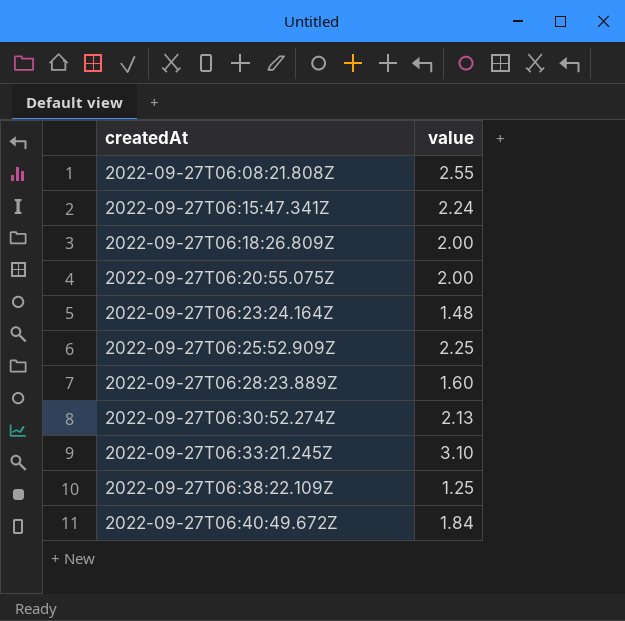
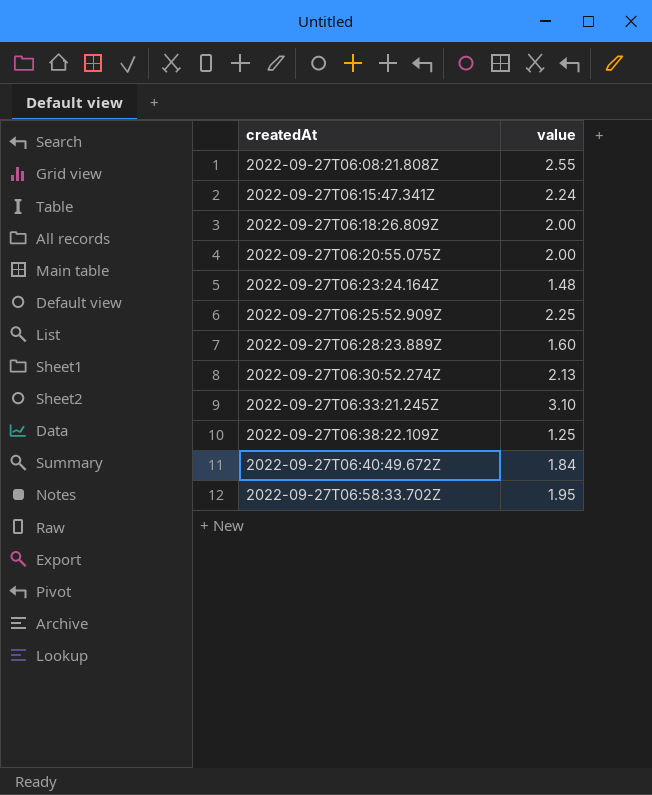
row 2022-09-27T06:58:33.702Z: none -> 1.95

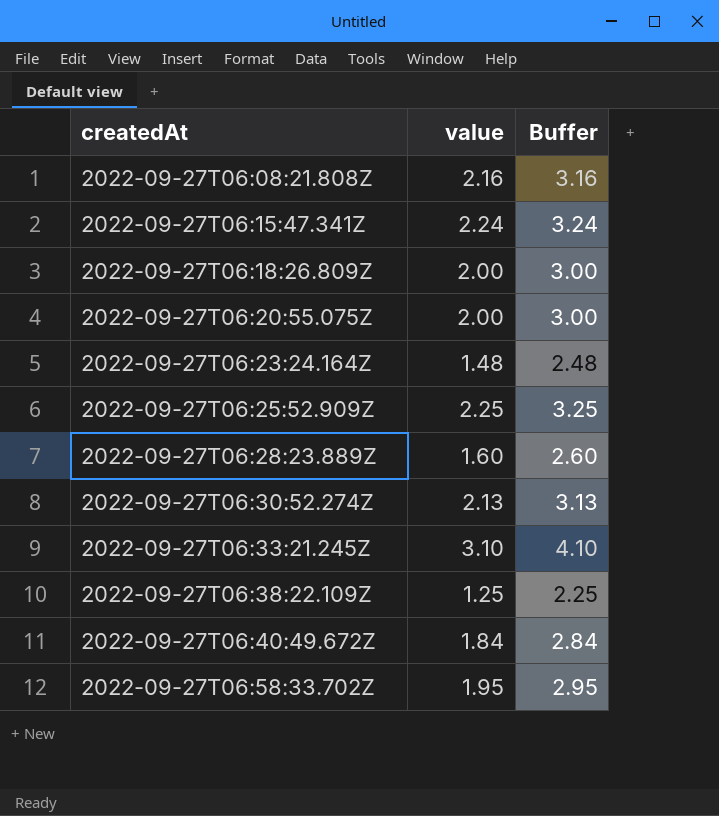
column Buffer | formula: none -> [value] + 1
2022-09-27T06:08:21.808Z | value: 2.55 -> 2.16

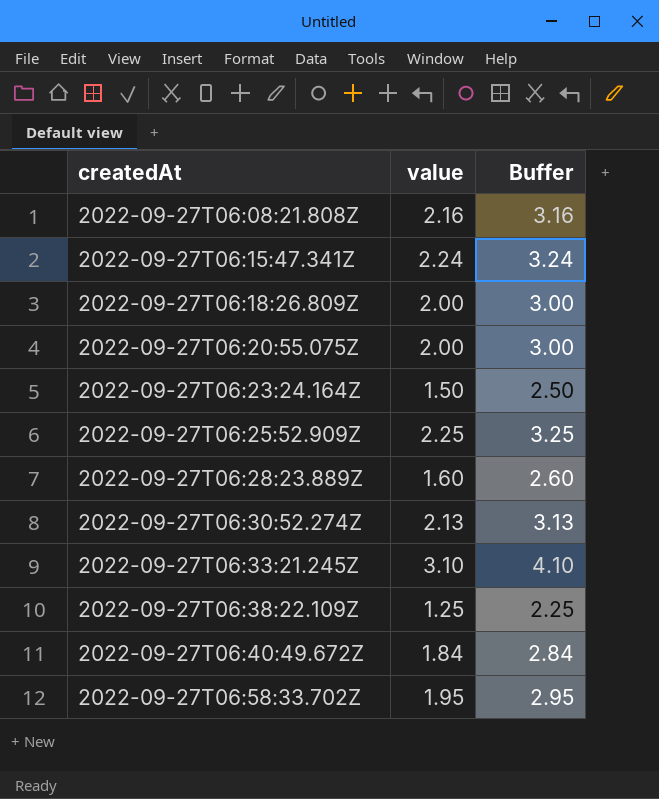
2022-09-27T06:23:24.164Z | value: 1.48 -> 1.50
2022-09-27T06:23:24.164Z | Buffer: 2.48 -> 2.50

